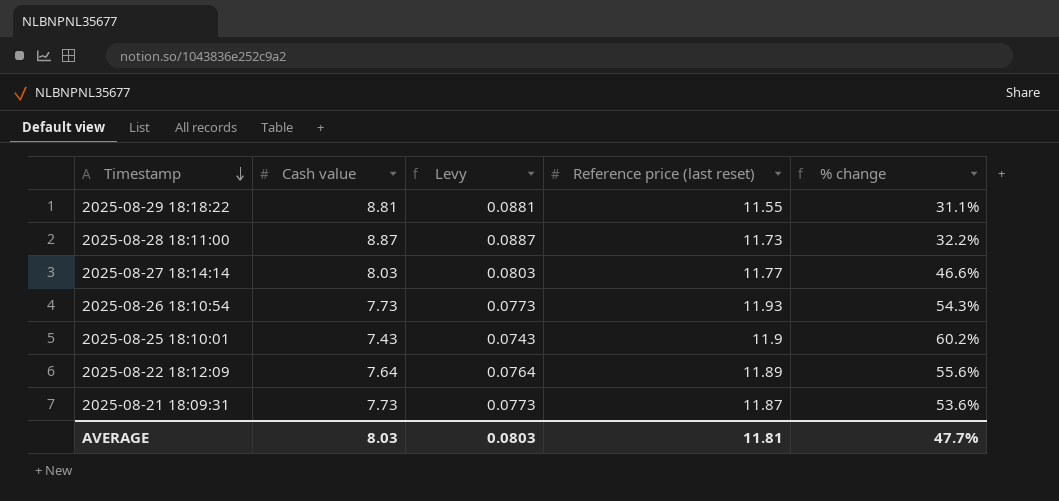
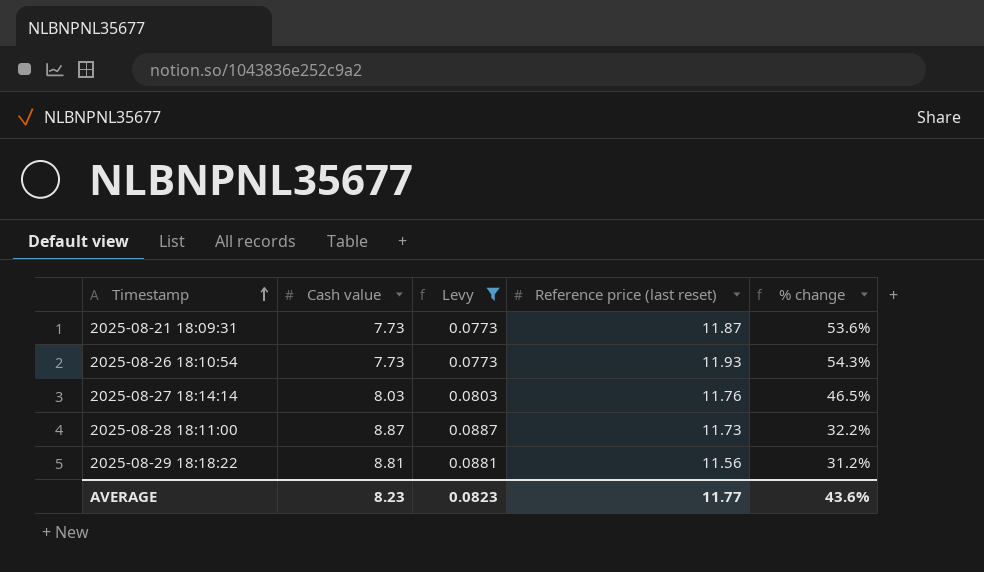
filter: none -> Levy >= 0.0773
row order: Timestamp descending -> Timestamp ascending
2025-08-27 18:14:14 | Reference price (last reset): 11.77 -> 11.76
2025-08-27 18:14:14 | % change: 46.6% -> 46.5%
2025-08-29 18:18:22 | Reference price (last reset): 11.55 -> 11.56
2025-08-29 18:18:22 | % change: 31.1% -> 31.2%
AVERAGE | Cash value: 8.03 -> 8.23
AVERAGE | Levy: 0.0803 -> 0.0823
AVERAGE | Reference price (last reset): 11.81 -> 11.77
AVERAGE | % change: 47.7% -> 43.6%

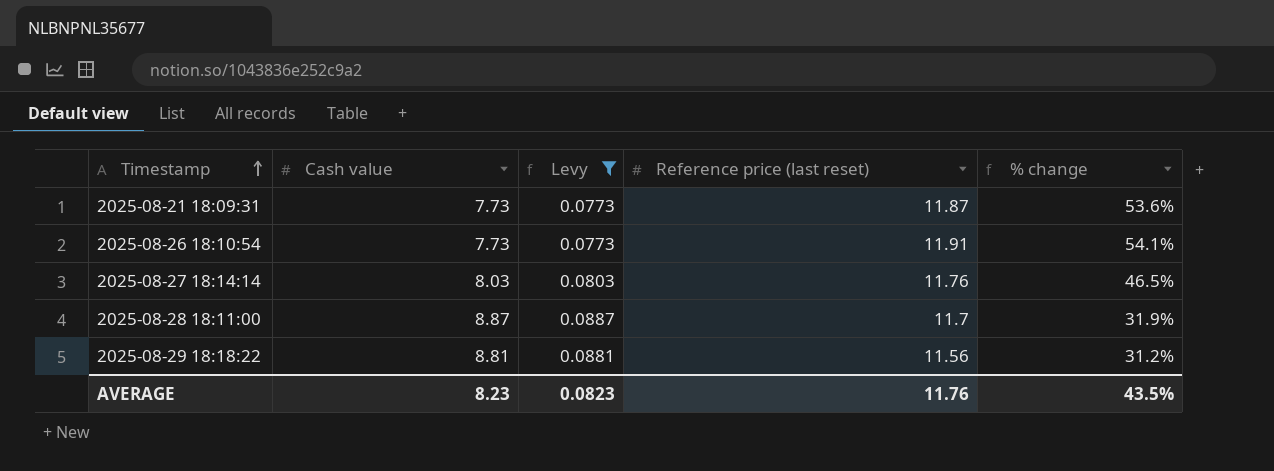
2025-08-26 18:10:54 | Reference price (last reset): 11.93 -> 11.91
2025-08-26 18:10:54 | % change: 54.3% -> 54.1%
2025-08-28 18:11:00 | Reference price (last reset): 11.73 -> 11.7
2025-08-28 18:11:00 | % change: 32.2% -> 31.9%
AVERAGE | Reference price (last reset): 11.77 -> 11.76
AVERAGE | % change: 43.6% -> 43.5%

